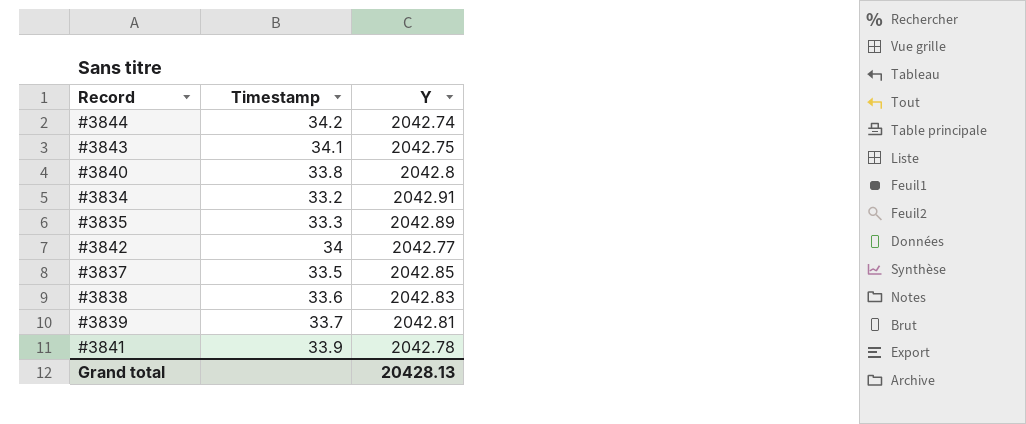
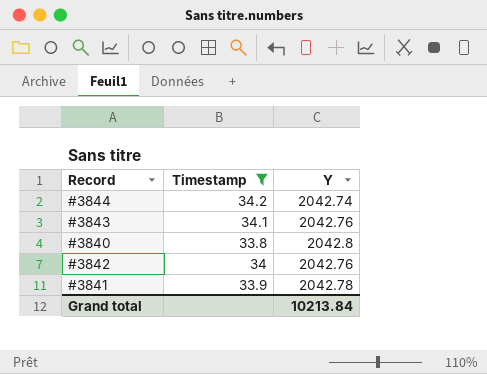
filter: none -> Timestamp >= 33.8
#3843 | Y: 2042.75 -> 2042.76
#3842 | Y: 2042.77 -> 2042.76
Grand total | Y: 20428.13 -> 10213.84

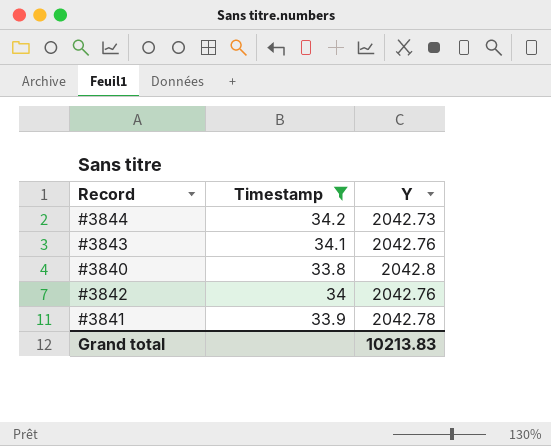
#3844 | Y: 2042.74 -> 2042.73
Grand total | Y: 10213.84 -> 10213.83

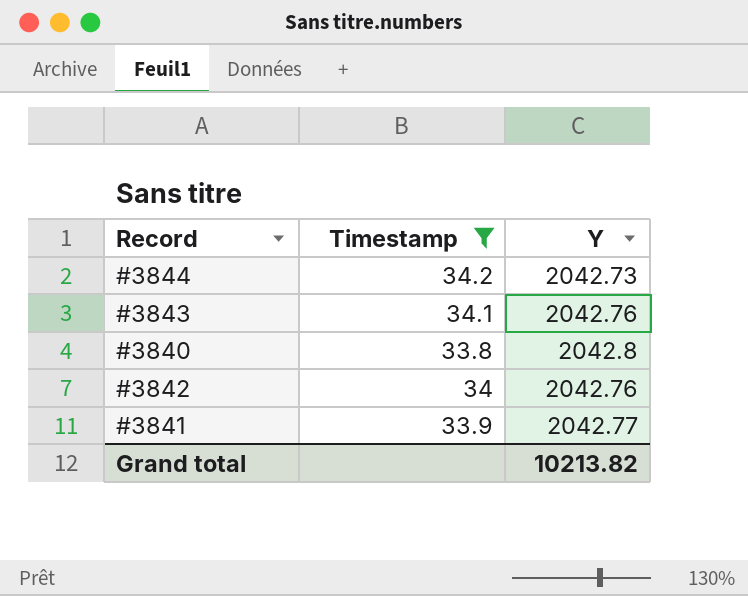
#3841 | Y: 2042.78 -> 2042.77
Grand total | Y: 10213.83 -> 10213.82

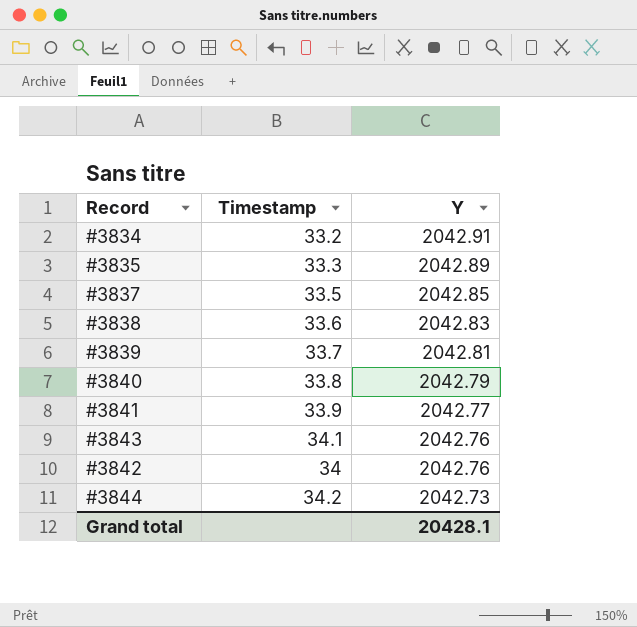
filter: Timestamp >= 33.8 -> none
row order: none -> Y descending
#3840 | Y: 2042.8 -> 2042.79
Grand total | Y: 10213.82 -> 20428.1

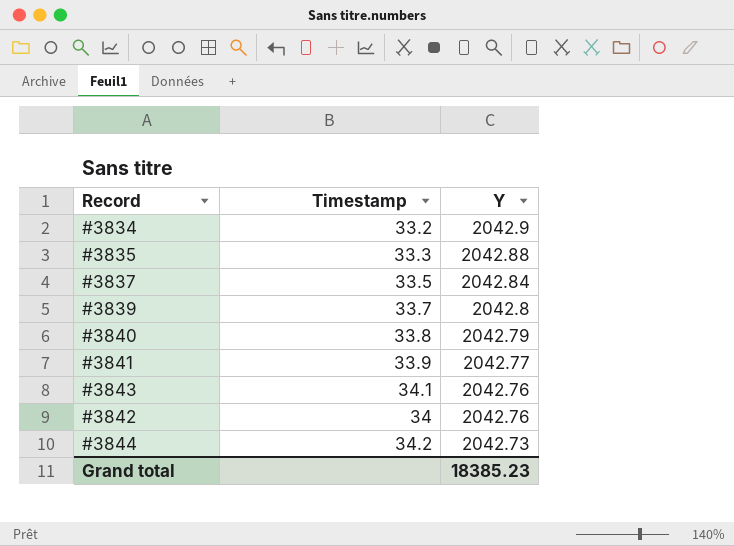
row #3838: 33.6 | 2042.83 -> none
#3834 | Y: 2042.91 -> 2042.9
#3835 | Y: 2042.89 -> 2042.88
#3837 | Y: 2042.85 -> 2042.84
#3839 | Y: 2042.81 -> 2042.8
Grand total | Y: 20428.1 -> 18385.23

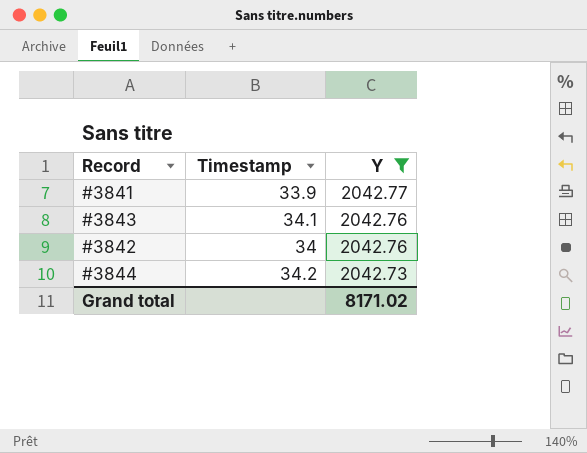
filter: none -> Y <= 2042.77
Grand total | Y: 18385.23 -> 8171.02

